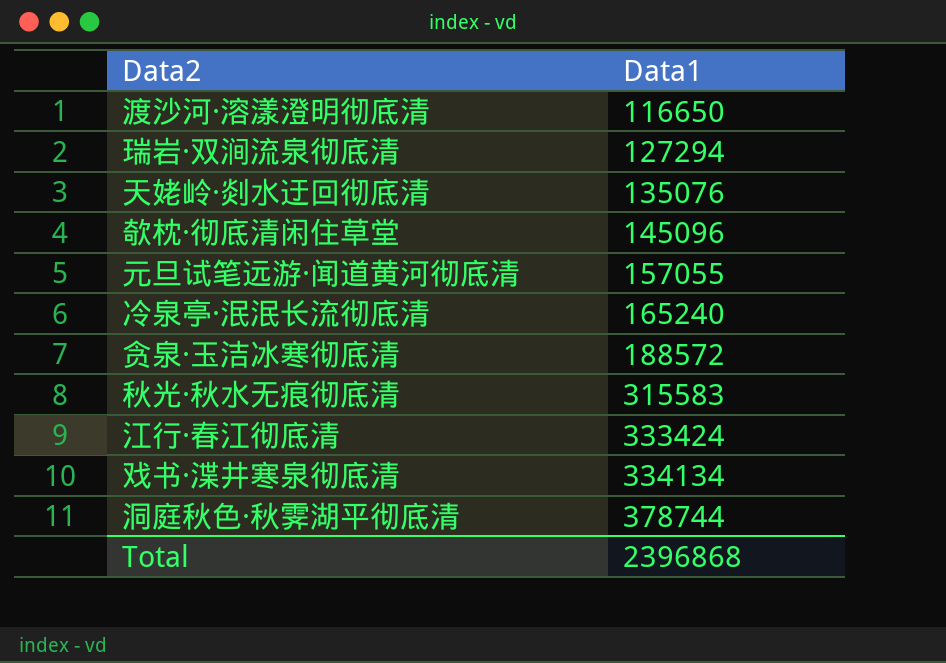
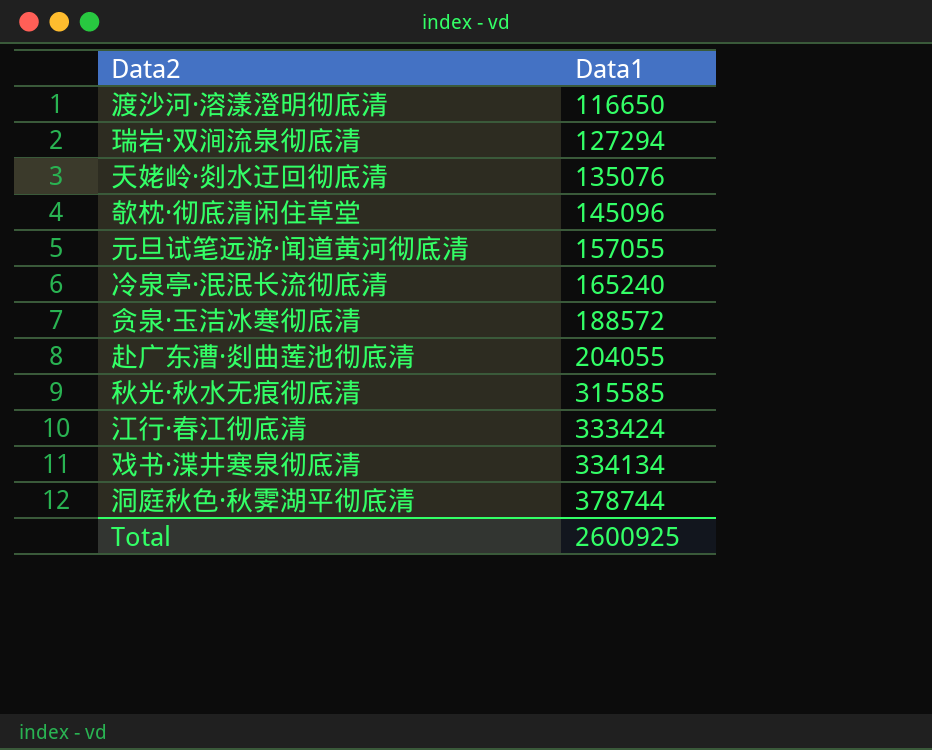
row 赴广东漕·剡曲莲池彻底清: none -> 204055
秋光·秋水无痕彻底清 | Data1: 315583 -> 315585
Total | Data1: 2396868 -> 2600925

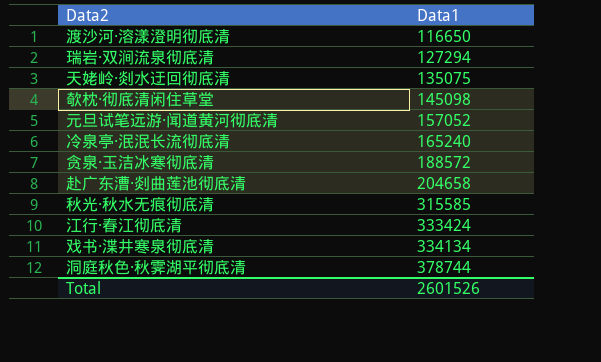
天姥岭·剡水迂回彻底清 | Data1: 135076 -> 135075
欹枕·彻底清闲住草堂 | Data1: 145096 -> 145098
元旦试笔远游·闻道黄河彻底清 | Data1: 157055 -> 157052
赴广东漕·剡曲莲池彻底清 | Data1: 204055 -> 204658
Total | Data1: 2600925 -> 2601526

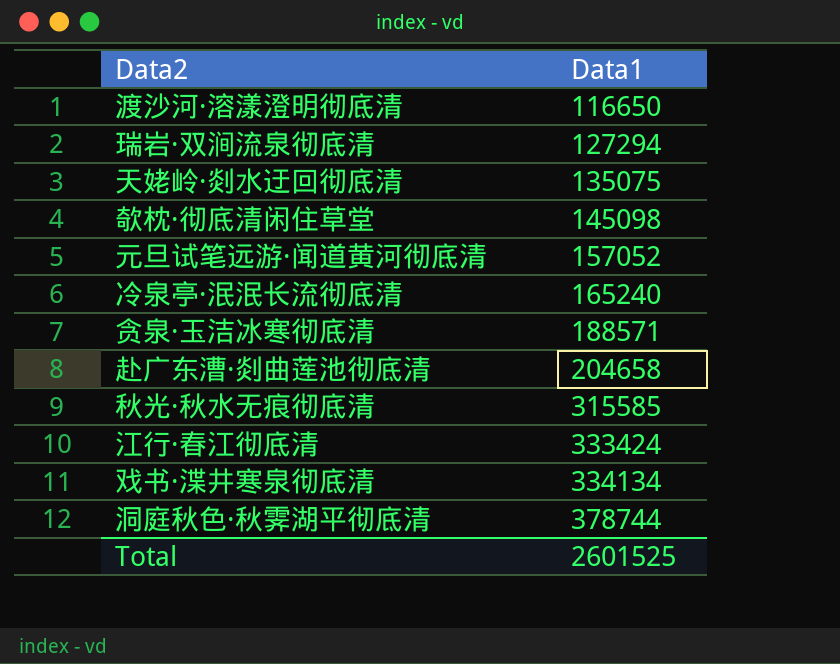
贪泉·玉洁冰寒彻底清 | Data1: 188572 -> 188571
Total | Data1: 2601526 -> 2601525

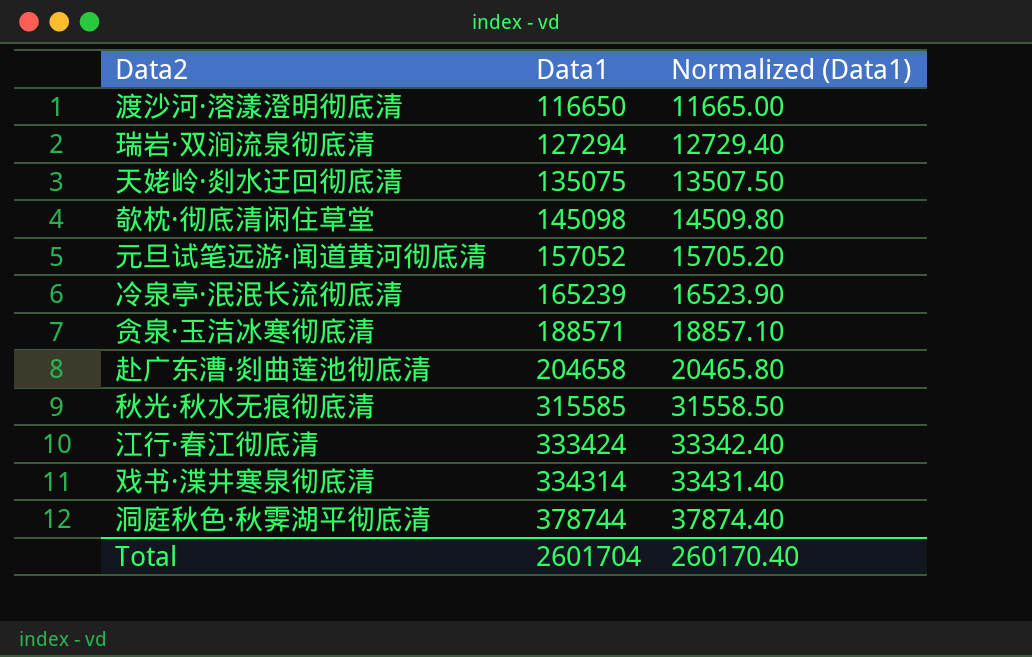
column Normalized (Data1) | formula: none -> [Data1] * 0.1
冷泉亭·泯泯长流彻底清 | Data1: 165240 -> 165239
戏书·渫井寒泉彻底清 | Data1: 334134 -> 334314
Total | Data1: 2601525 -> 2601704

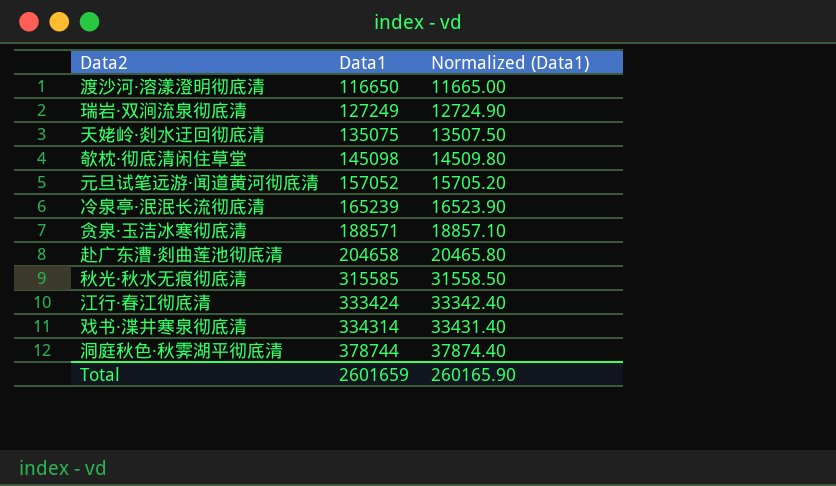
瑞岩·双涧流泉彻底清 | Data1: 127294 -> 127249
瑞岩·双涧流泉彻底清 | Normalized (Data1): 12729.40 -> 12724.90
Total | Data1: 2601704 -> 2601659
Total | Normalized (Data1): 260170.40 -> 260165.90

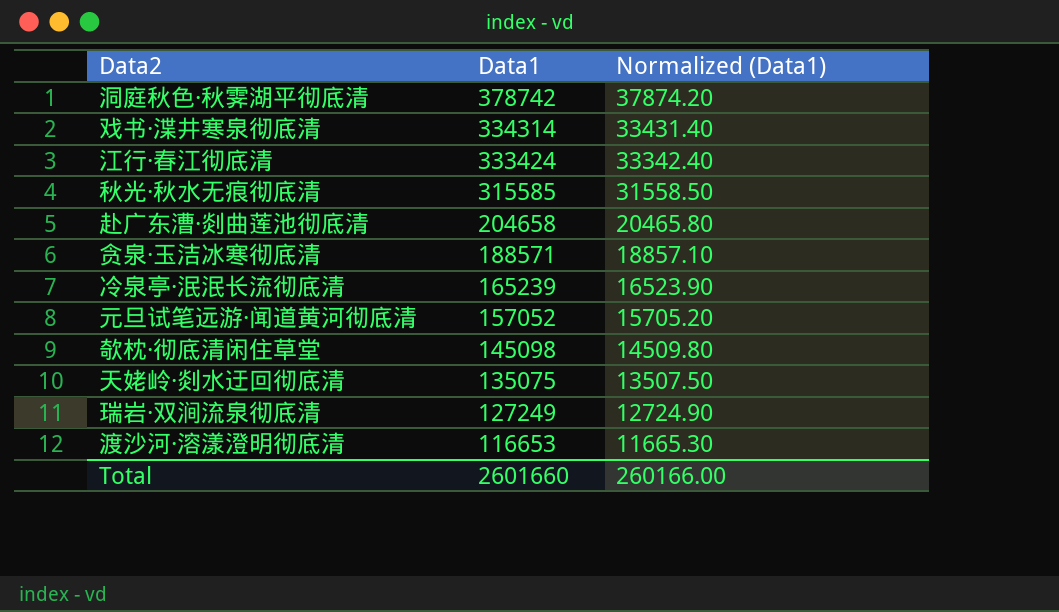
row order: Data1 ascending -> Data1 descending
洞庭秋色·秋霁湖平彻底清 | Data1: 378744 -> 378742
洞庭秋色·秋霁湖平彻底清 | Normalized (Data1): 37874.40 -> 37874.20
渡沙河·溶漾澄明彻底清 | Data1: 116650 -> 116653
渡沙河·溶漾澄明彻底清 | Normalized (Data1): 11665.00 -> 11665.30
Total | Data1: 2601659 -> 2601660
Total | Normalized (Data1): 260165.90 -> 260166.00

